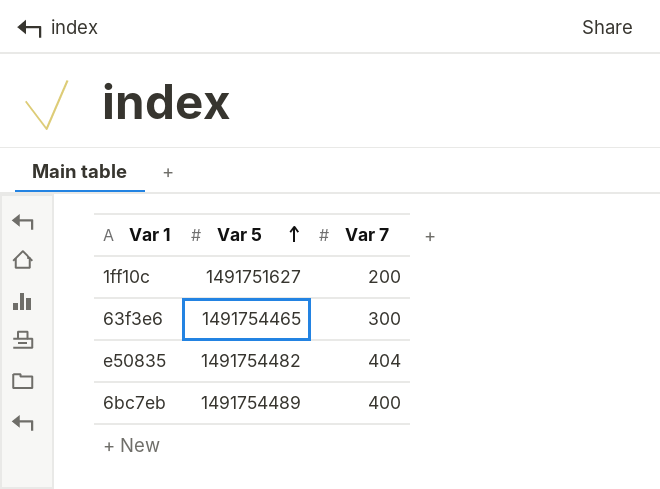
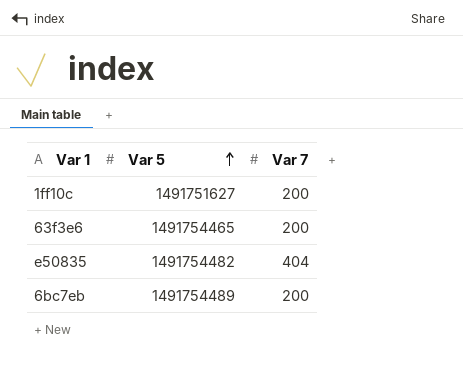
63f3e6 | Var 7: 300 -> 200
6bc7eb | Var 7: 400 -> 200

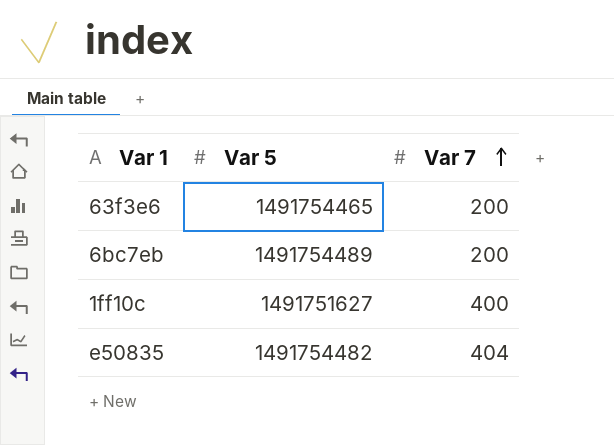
row order: Var 5 ascending -> Var 7 ascending
1ff10c | Var 7: 200 -> 400

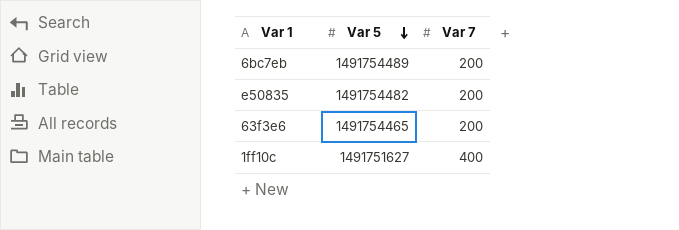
row order: Var 7 ascending -> Var 5 descending
e50835 | Var 7: 404 -> 200

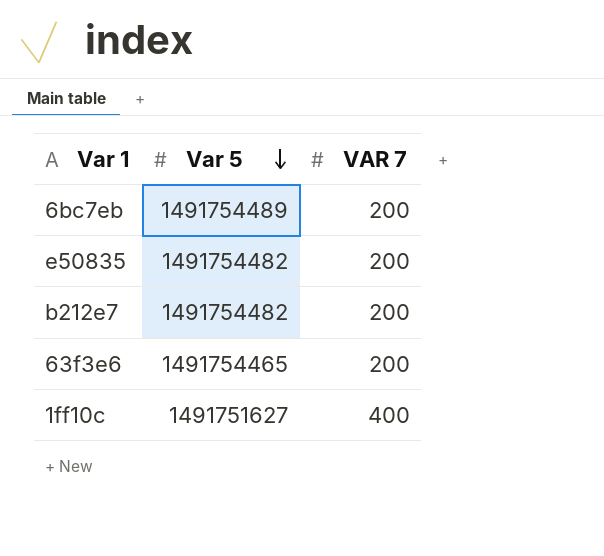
column name: Var 7 -> VAR 7
row b212e7: none -> 1491754482 | 200

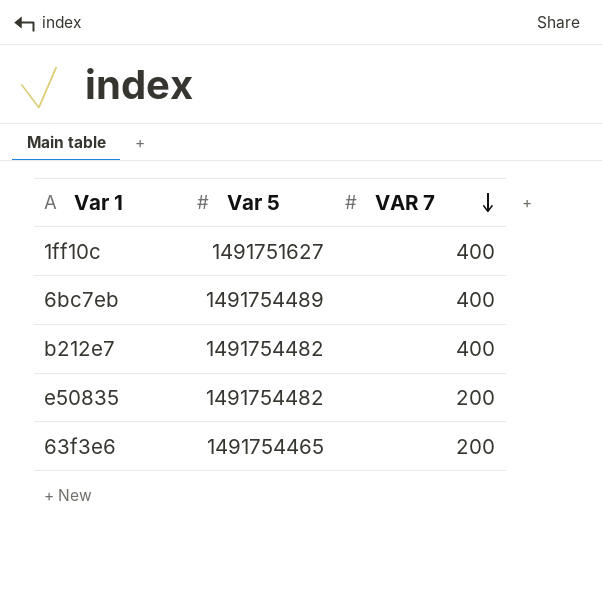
row order: Var 5 descending -> VAR 7 descending
6bc7eb | VAR 7: 200 -> 400
b212e7 | VAR 7: 200 -> 400

